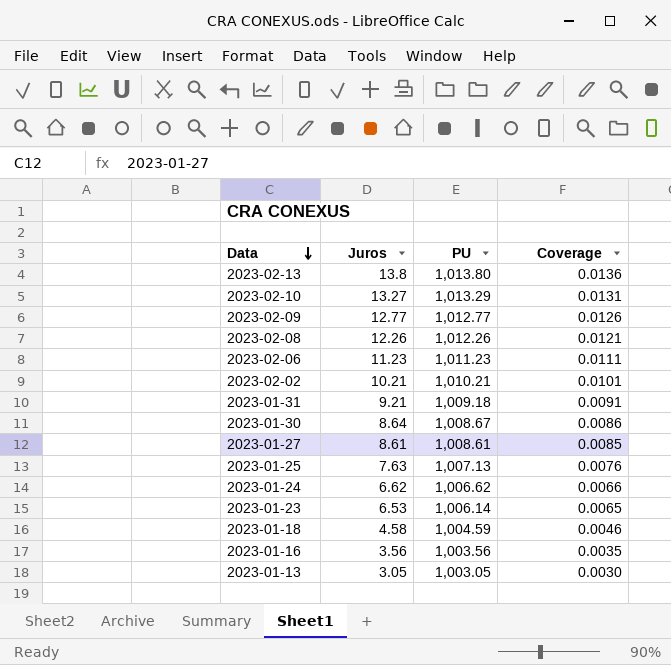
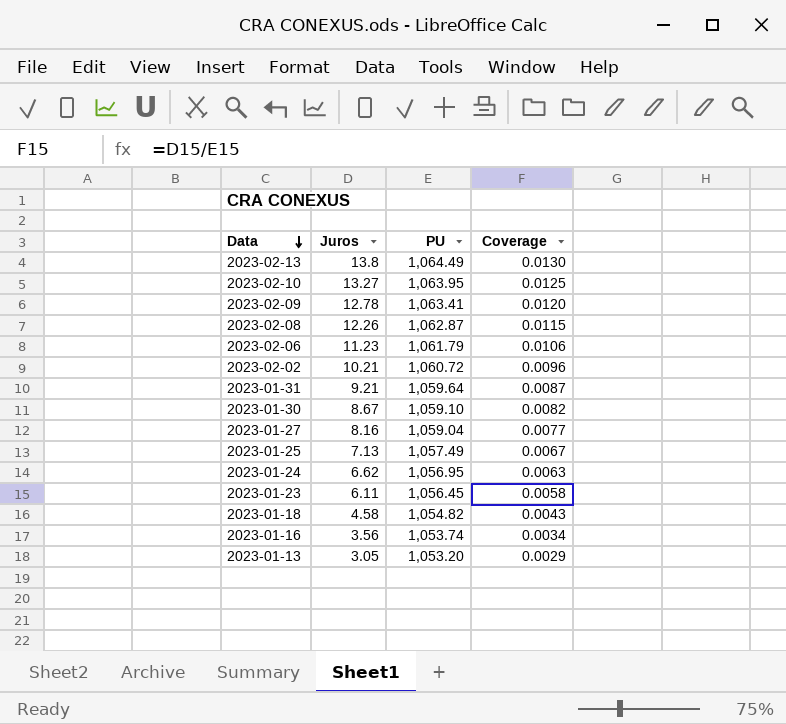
2023-02-13 | PU: 1,013.80 -> 1,064.49
2023-02-13 | Coverage: 0.0136 -> 0.0130
2023-02-10 | PU: 1,013.29 -> 1,063.95
2023-02-10 | Coverage: 0.0131 -> 0.0125
2023-02-09 | Juros: 12.77 -> 12.78
2023-02-09 | PU: 1,012.77 -> 1,063.41
2023-02-09 | Coverage: 0.0126 -> 0.0120
2023-02-08 | PU: 1,012.26 -> 1,062.87
2023-02-08 | Coverage: 0.0121 -> 0.0115
2023-02-06 | PU: 1,011.23 -> 1,061.79
2023-02-06 | Coverage: 0.0111 -> 0.0106
2023-02-02 | PU: 1,010.21 -> 1,060.72
2023-02-02 | Coverage: 0.0101 -> 0.0096
2023-01-31 | PU: 1,009.18 -> 1,059.64
2023-01-31 | Coverage: 0.0091 -> 0.0087
2023-01-30 | Juros: 8.64 -> 8.67
2023-01-30 | PU: 1,008.67 -> 1,059.10
2023-01-30 | Coverage: 0.0086 -> 0.0082
2023-01-27 | Juros: 8.61 -> 8.16
2023-01-27 | PU: 1,008.61 -> 1,059.04
2023-01-27 | Coverage: 0.0085 -> 0.0077
2023-01-25 | Juros: 7.63 -> 7.13
2023-01-25 | PU: 1,007.13 -> 1,057.49
2023-01-25 | Coverage: 0.0076 -> 0.0067
2023-01-24 | PU: 1,006.62 -> 1,056.95
2023-01-24 | Coverage: 0.0066 -> 0.0063
2023-01-23 | Juros: 6.53 -> 6.11
2023-01-23 | PU: 1,006.14 -> 1,056.45
2023-01-23 | Coverage: 0.0065 -> 0.0058
2023-01-18 | PU: 1,004.59 -> 1,054.82
2023-01-18 | Coverage: 0.0046 -> 0.0043
2023-01-16 | PU: 1,003.56 -> 1,053.74
2023-01-16 | Coverage: 0.0035 -> 0.0034
2023-01-13 | PU: 1,003.05 -> 1,053.20
2023-01-13 | Coverage: 0.0030 -> 0.0029

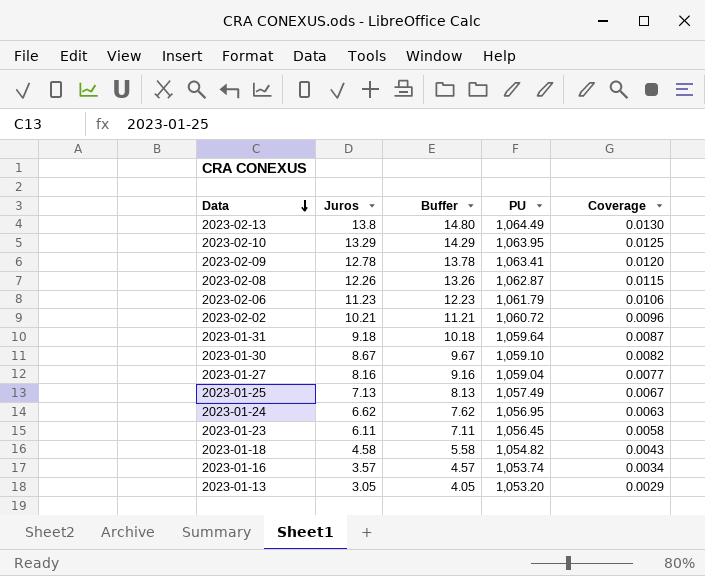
column Buffer | formula: none -> [Juros] + 1
2023-02-10 | Juros: 13.27 -> 13.29
2023-01-31 | Juros: 9.21 -> 9.18
2023-01-16 | Juros: 3.56 -> 3.57

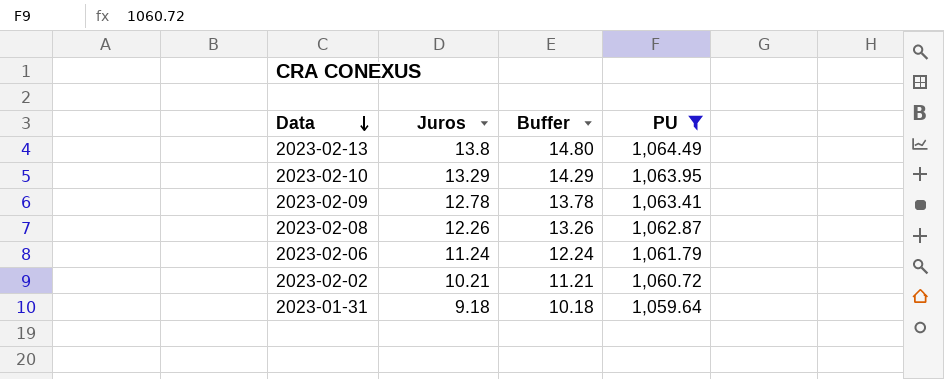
filter: none -> PU >= 1,059.64
column Coverage | formula: [Juros] / [PU] -> none
2023-02-06 | Juros: 11.23 -> 11.24
2023-02-06 | Buffer: 12.23 -> 12.24

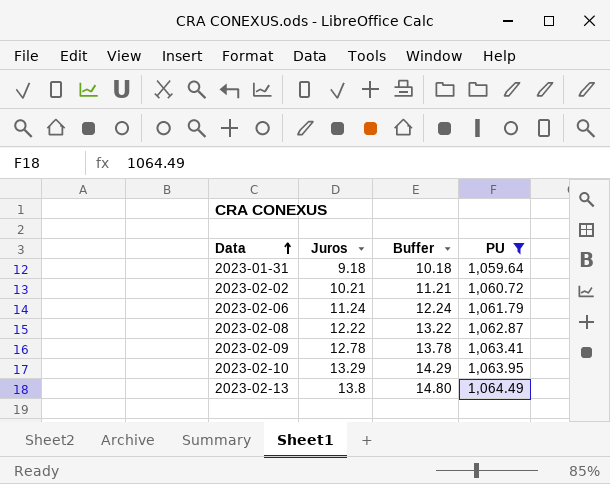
row order: Data descending -> Data ascending
2023-02-08 | Juros: 12.26 -> 12.22
2023-02-08 | Buffer: 13.26 -> 13.22

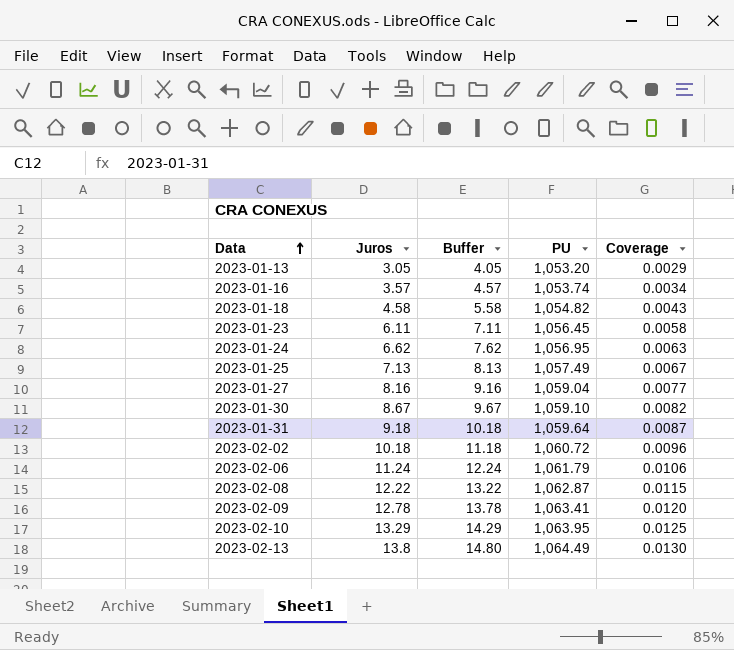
filter: PU >= 1,059.64 -> none
column Coverage | formula: none -> [Juros] / [PU]
2023-02-02 | Juros: 10.21 -> 10.18
2023-02-02 | Buffer: 11.21 -> 11.18

